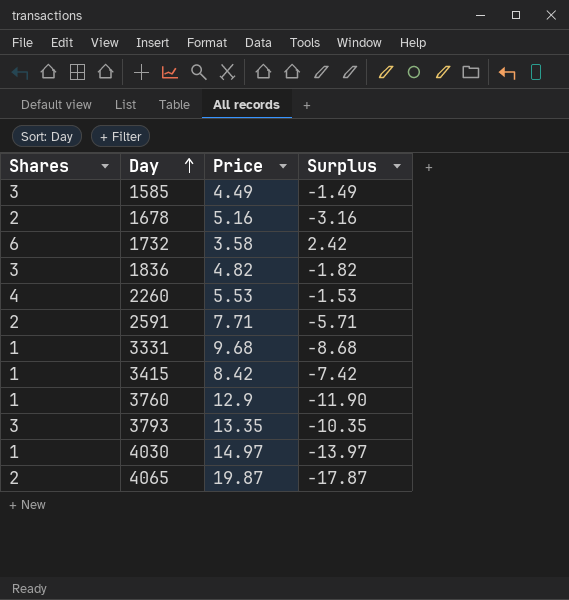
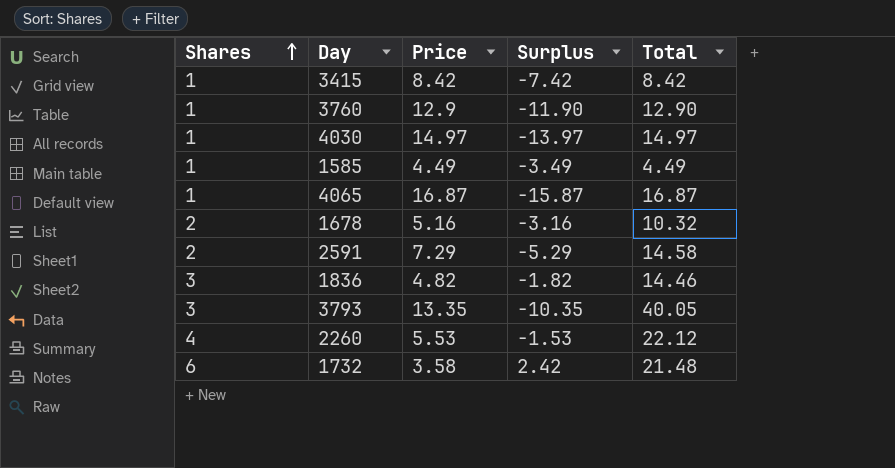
row order: Day ascending -> Shares ascending
column Total | formula: none -> [Shares] * [Price]
row 3331: 1 | 9.68 | -8.68 -> none
1585 | Shares: 3 -> 1
1585 | Surplus: -1.49 -> -3.49
4065 | Shares: 2 -> 1
4065 | Price: 19.87 -> 16.87
4065 | Surplus: -17.87 -> -15.87
2591 | Price: 7.71 -> 7.29
2591 | Surplus: -5.71 -> -5.29

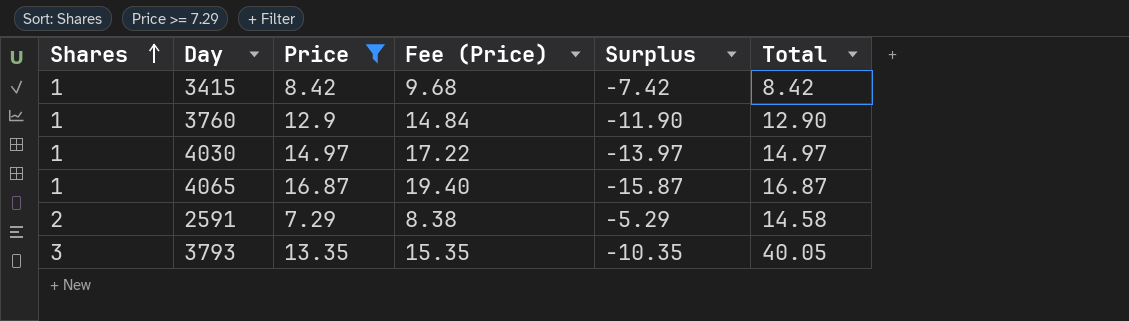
filter: none -> Price >= 7.29
column Fee (Price) | formula: none -> [Price] * 1.15

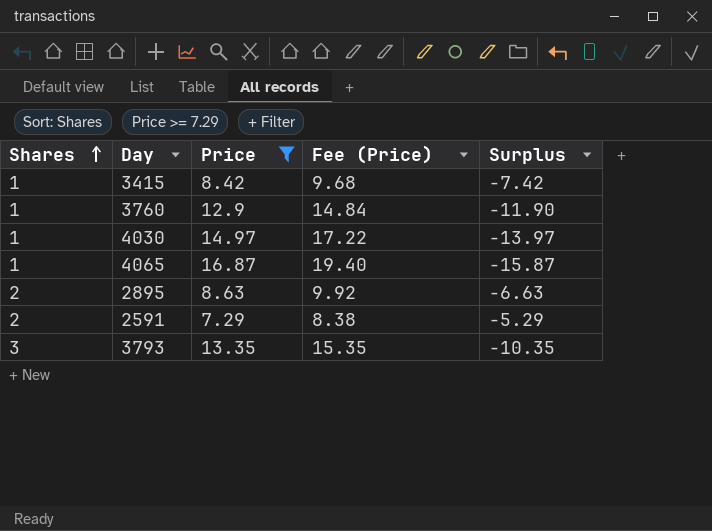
column Total | formula: [Shares] * [Price] -> none
row 2895: none -> 2 | 8.63 | 9.92 | -6.63

